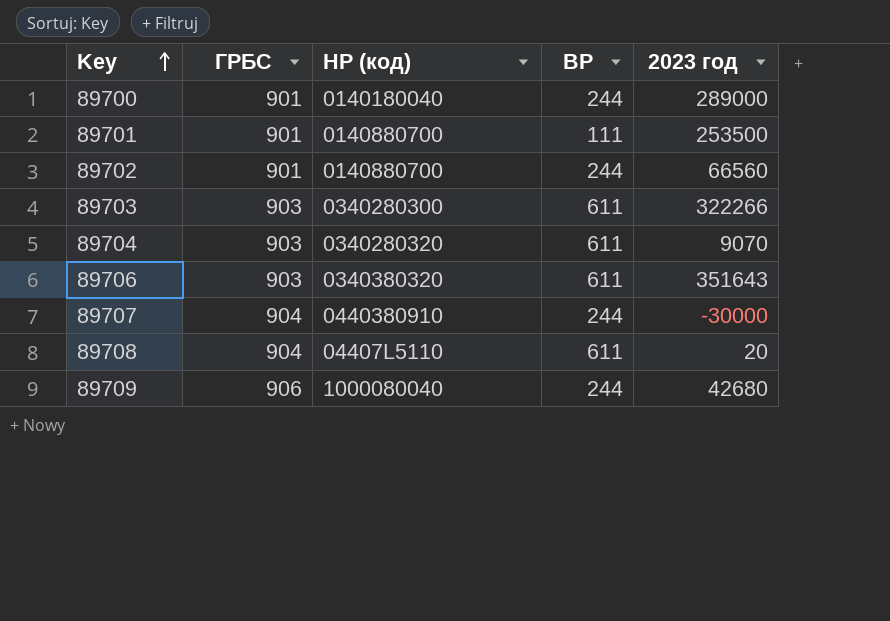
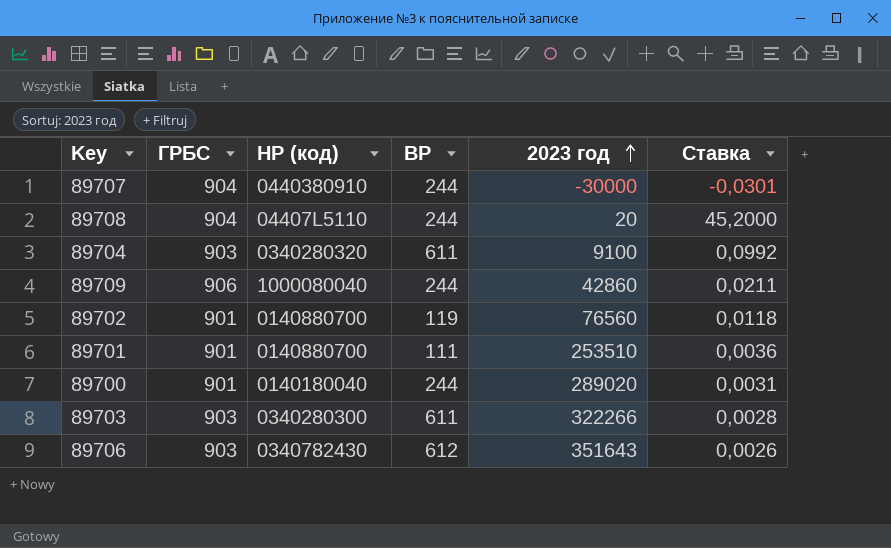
row order: Key ascending -> 2023 год ascending
column Ставка | formula: none -> [ГРБС] / [2023 год]
89708 | ВР: 611 -> 244
89704 | 2023 год: 9070 -> 9100
89709 | 2023 год: 42680 -> 42860
89702 | ВР: 244 -> 119
89702 | 2023 год: 66560 -> 76560
89701 | 2023 год: 253500 -> 253510
89700 | 2023 год: 289000 -> 289020
89706 | НР (код): 0340380320 -> 0340782430
89706 | ВР: 611 -> 612

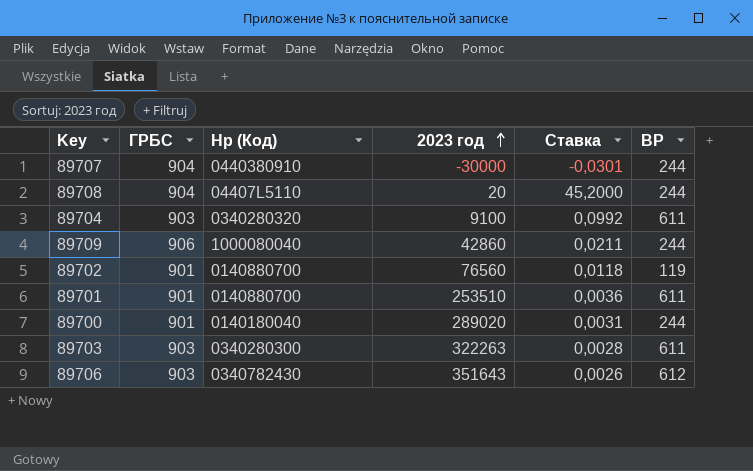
column name: НР (код) -> Нр (Код)
column ВР | position: 4 -> 6
89701 | ВР: 111 -> 611
89703 | 2023 год: 322266 -> 322263

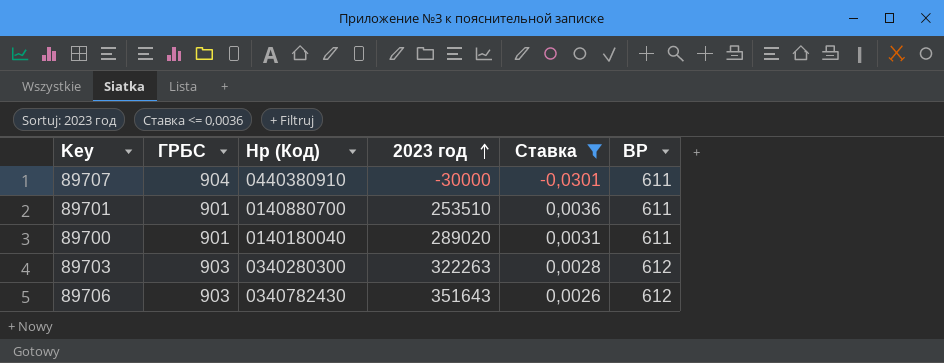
filter: none -> Ставка <= 0,0036
89707 | ВР: 244 -> 611
89700 | ВР: 244 -> 611
89703 | ВР: 611 -> 612

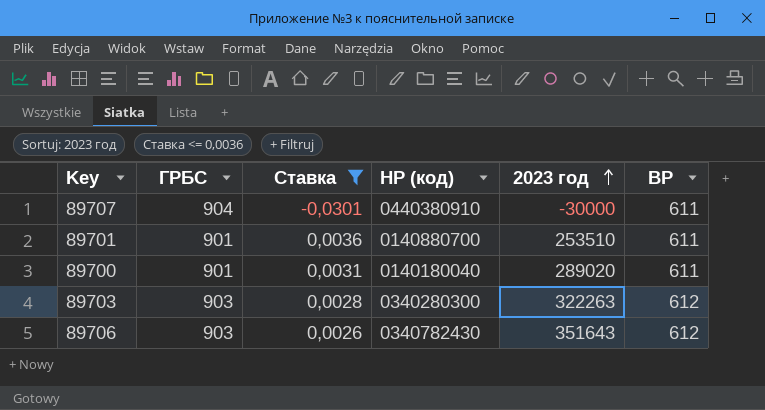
column Ставка | position: 5 -> 3
column name: Нр (Код) -> НР (код)

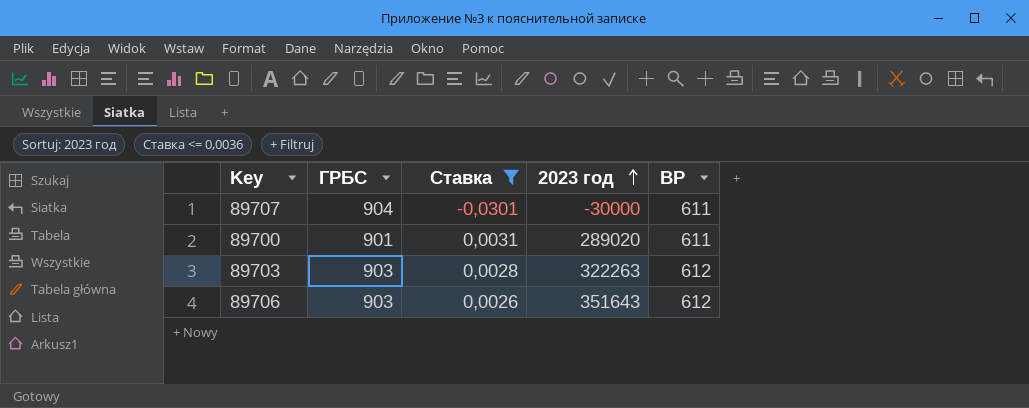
column НР (код) | position: 4 -> none
row 89701: 901 | 0,0036 | 0140880700 | 253510 | 611 -> none

